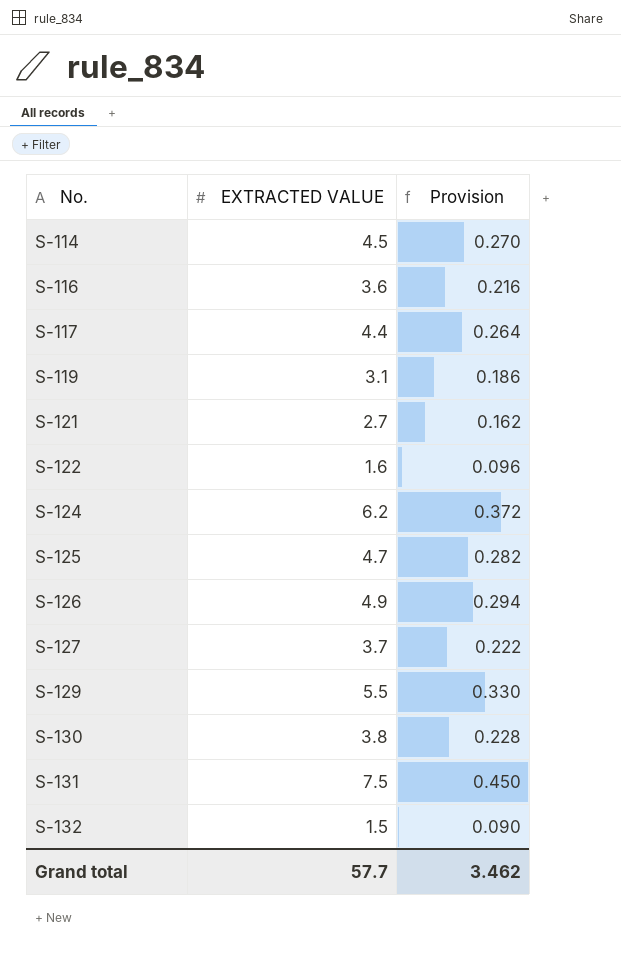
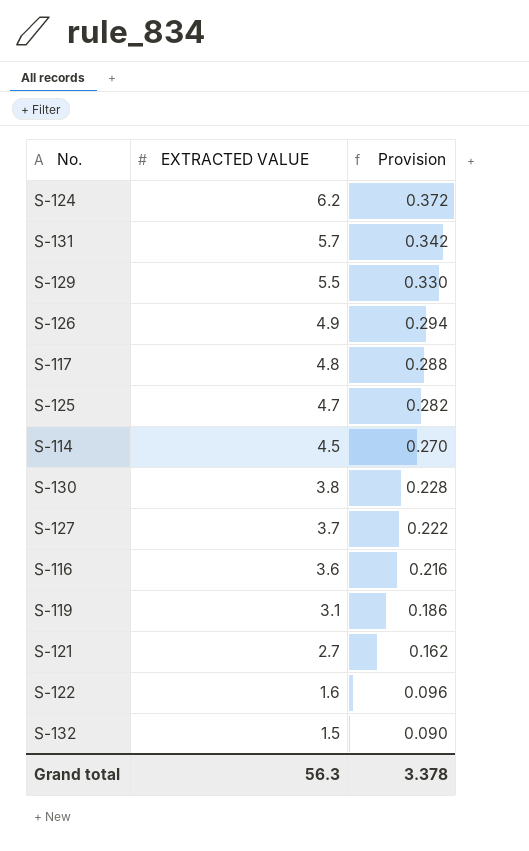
row order: No. ascending -> EXTRACTED VALUE descending
S-131 | EXTRACTED VALUE: 7.5 -> 5.7
S-131 | Provision: 0.450 -> 0.342
S-117 | EXTRACTED VALUE: 4.4 -> 4.8
S-117 | Provision: 0.264 -> 0.288
Grand total | EXTRACTED VALUE: 57.7 -> 56.3
Grand total | Provision: 3.462 -> 3.378

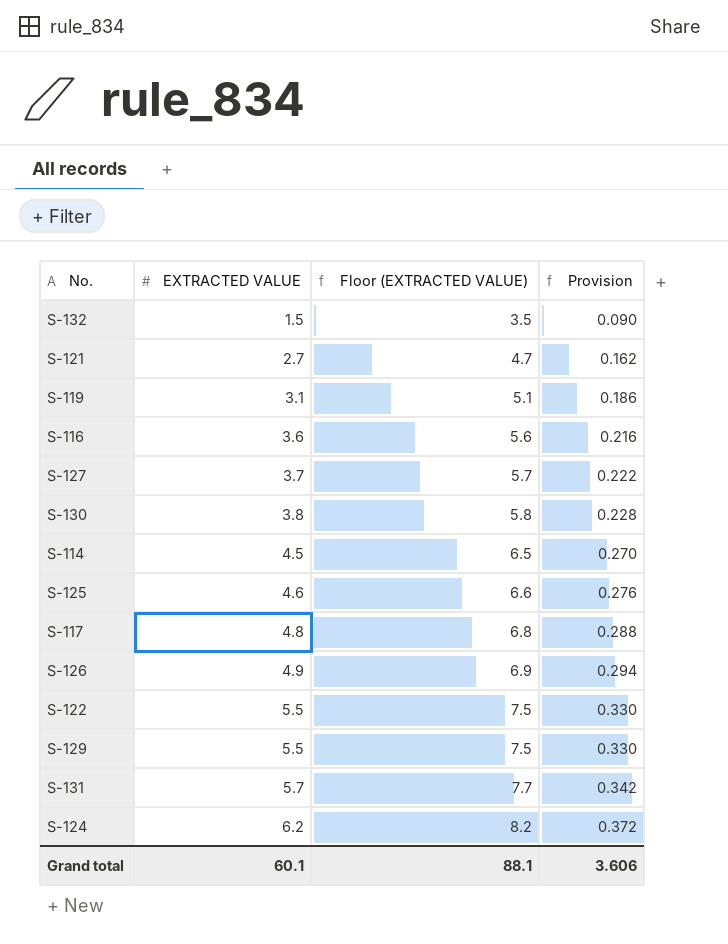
row order: EXTRACTED VALUE descending -> EXTRACTED VALUE ascending
column Floor (EXTRACTED VALUE) | formula: none -> [EXTRACTED VALUE] + 2
S-125 | EXTRACTED VALUE: 4.7 -> 4.6
S-125 | Provision: 0.282 -> 0.276
S-122 | EXTRACTED VALUE: 1.6 -> 5.5
S-122 | Provision: 0.096 -> 0.330
Grand total | EXTRACTED VALUE: 56.3 -> 60.1
Grand total | Provision: 3.378 -> 3.606

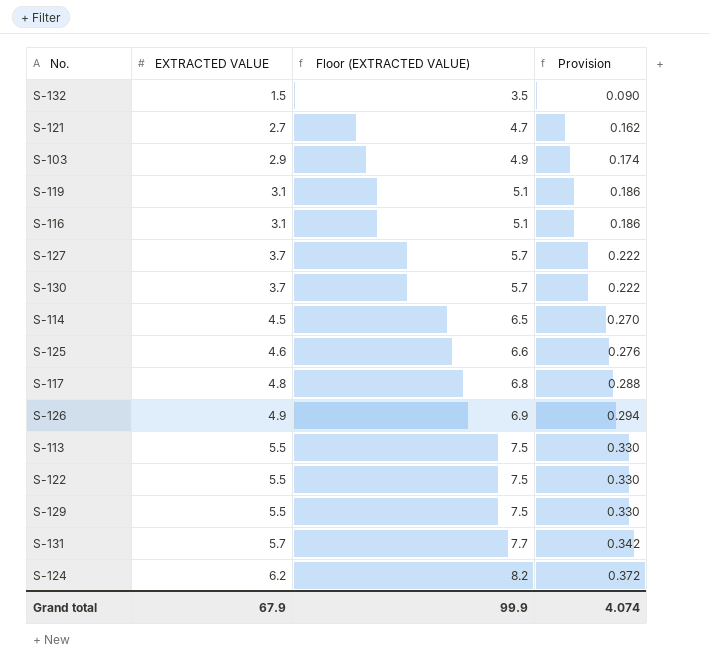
row S-103: none -> 2.9 | 4.9 | 0.174
S-116 | EXTRACTED VALUE: 3.6 -> 3.1
S-116 | Floor (EXTRACTED VALUE): 5.6 -> 5.1
S-116 | Provision: 0.216 -> 0.186
S-130 | EXTRACTED VALUE: 3.8 -> 3.7
S-130 | Floor (EXTRACTED VALUE): 5.8 -> 5.7
S-130 | Provision: 0.228 -> 0.222
row S-113: none -> 5.5 | 7.5 | 0.330
Grand total | EXTRACTED VALUE: 60.1 -> 67.9
Grand total | Floor (EXTRACTED VALUE): 88.1 -> 99.9
Grand total | Provision: 3.606 -> 4.074

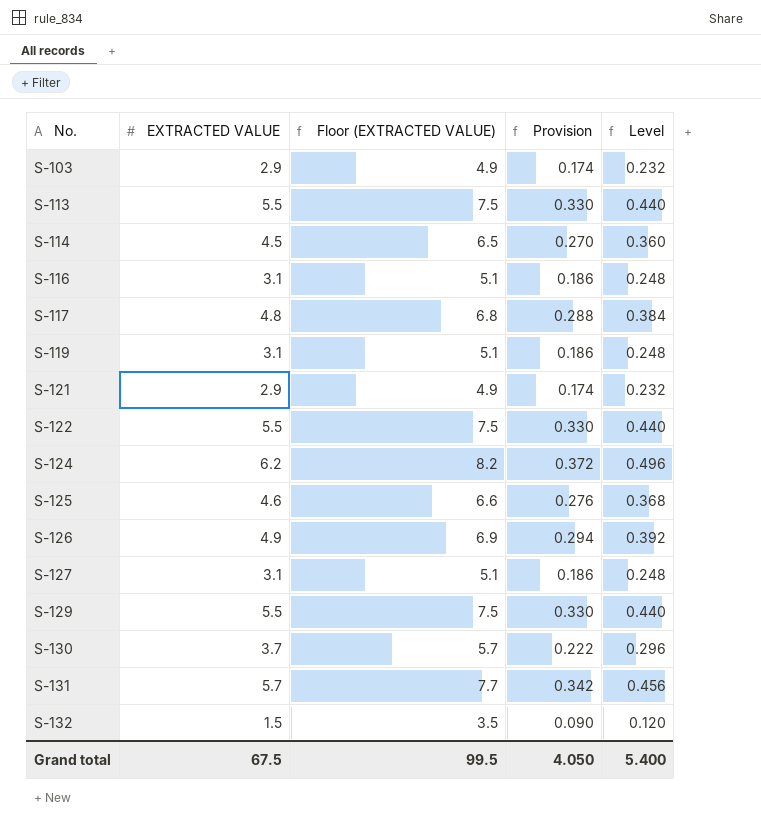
row order: EXTRACTED VALUE ascending -> No. ascending
column Level | formula: none -> [EXTRACTED VALUE] * 0.08
S-121 | EXTRACTED VALUE: 2.7 -> 2.9
S-121 | Floor (EXTRACTED VALUE): 4.7 -> 4.9
S-121 | Provision: 0.162 -> 0.174
S-127 | EXTRACTED VALUE: 3.7 -> 3.1
S-127 | Floor (EXTRACTED VALUE): 5.7 -> 5.1
S-127 | Provision: 0.222 -> 0.186
Grand total | EXTRACTED VALUE: 67.9 -> 67.5
Grand total | Floor (EXTRACTED VALUE): 99.9 -> 99.5
Grand total | Provision: 4.074 -> 4.050

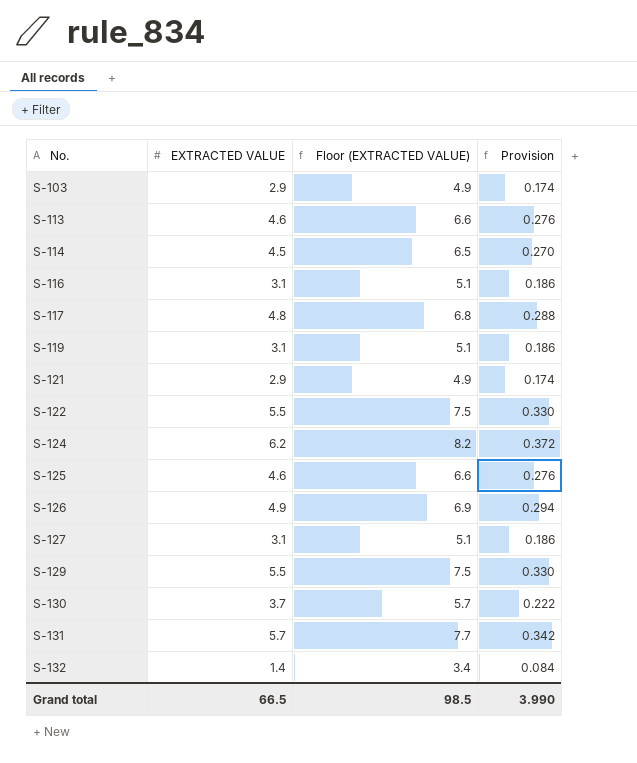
column Level | formula: [EXTRACTED VALUE] * 0.08 -> none
S-113 | EXTRACTED VALUE: 5.5 -> 4.6
S-113 | Floor (EXTRACTED VALUE): 7.5 -> 6.6
S-113 | Provision: 0.330 -> 0.276
S-132 | EXTRACTED VALUE: 1.5 -> 1.4
S-132 | Floor (EXTRACTED VALUE): 3.5 -> 3.4
S-132 | Provision: 0.090 -> 0.084
Grand total | EXTRACTED VALUE: 67.5 -> 66.5
Grand total | Floor (EXTRACTED VALUE): 99.5 -> 98.5
Grand total | Provision: 4.050 -> 3.990

